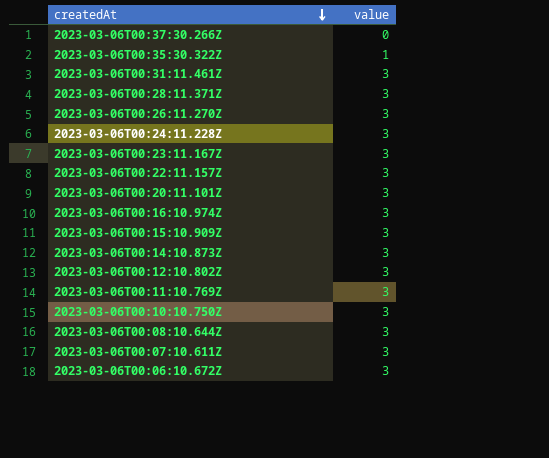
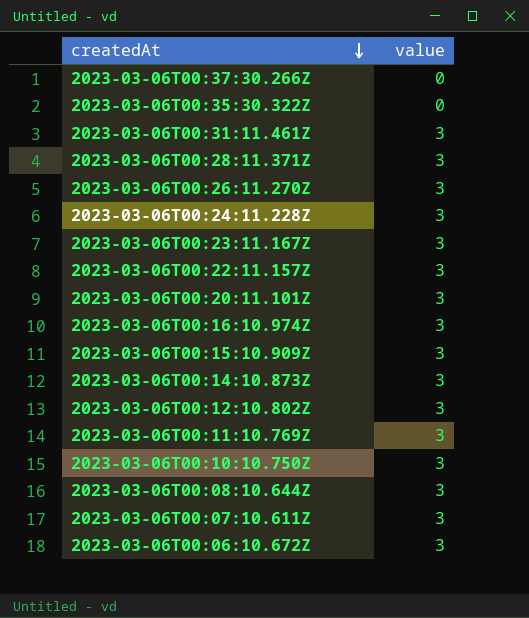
2023-03-06T00:35:30.322Z | value: 1 -> 0

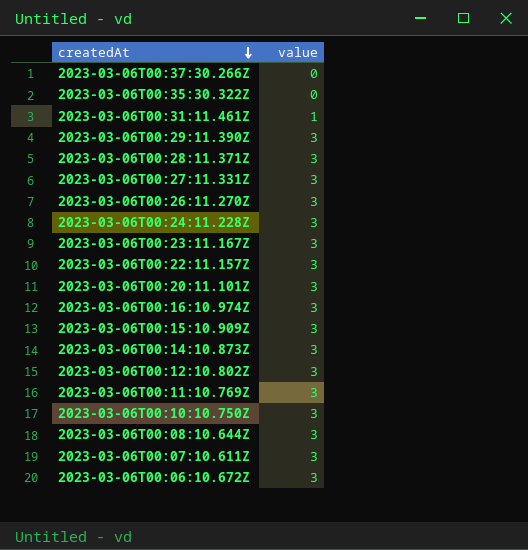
2023-03-06T00:31:11.461Z | value: 3 -> 1
row 2023-03-06T00:29:11.390Z: none -> 3
row 2023-03-06T00:27:11.331Z: none -> 3

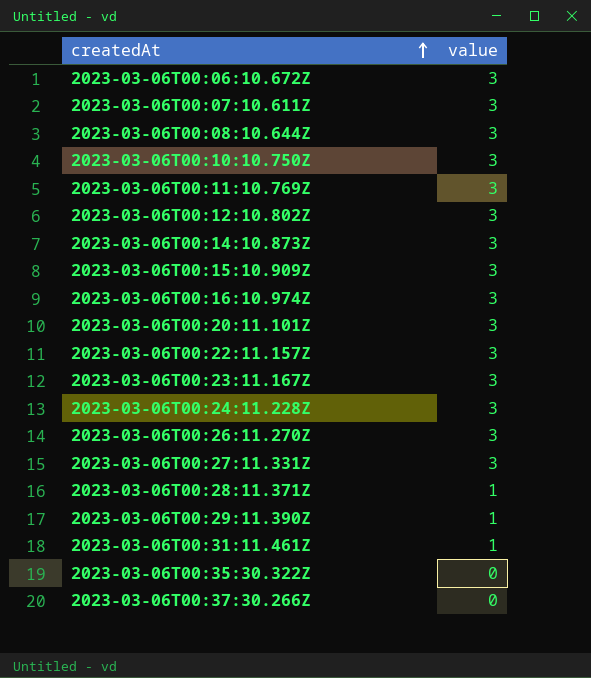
row order: createdAt descending -> createdAt ascending
2023-03-06T00:28:11.371Z | value: 3 -> 1
2023-03-06T00:29:11.390Z | value: 3 -> 1

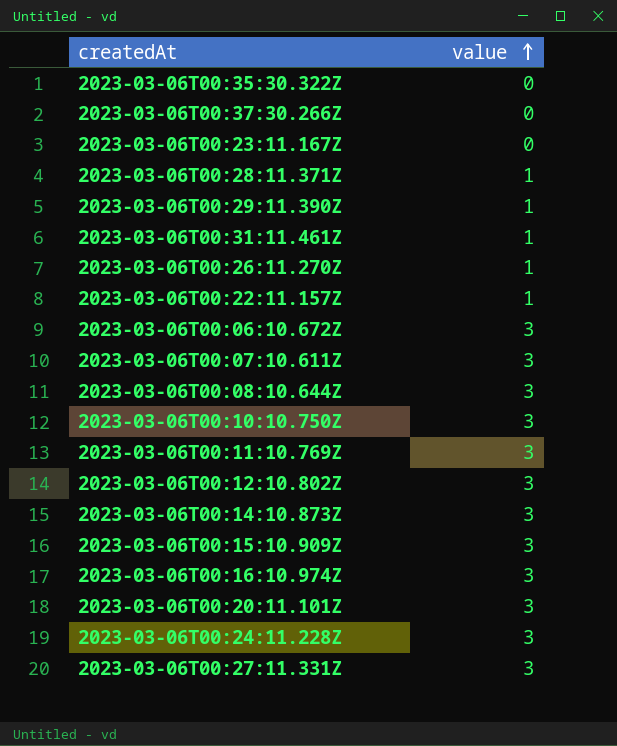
row order: createdAt ascending -> value ascending
2023-03-06T00:23:11.167Z | value: 3 -> 0
2023-03-06T00:26:11.270Z | value: 3 -> 1
2023-03-06T00:22:11.157Z | value: 3 -> 1

